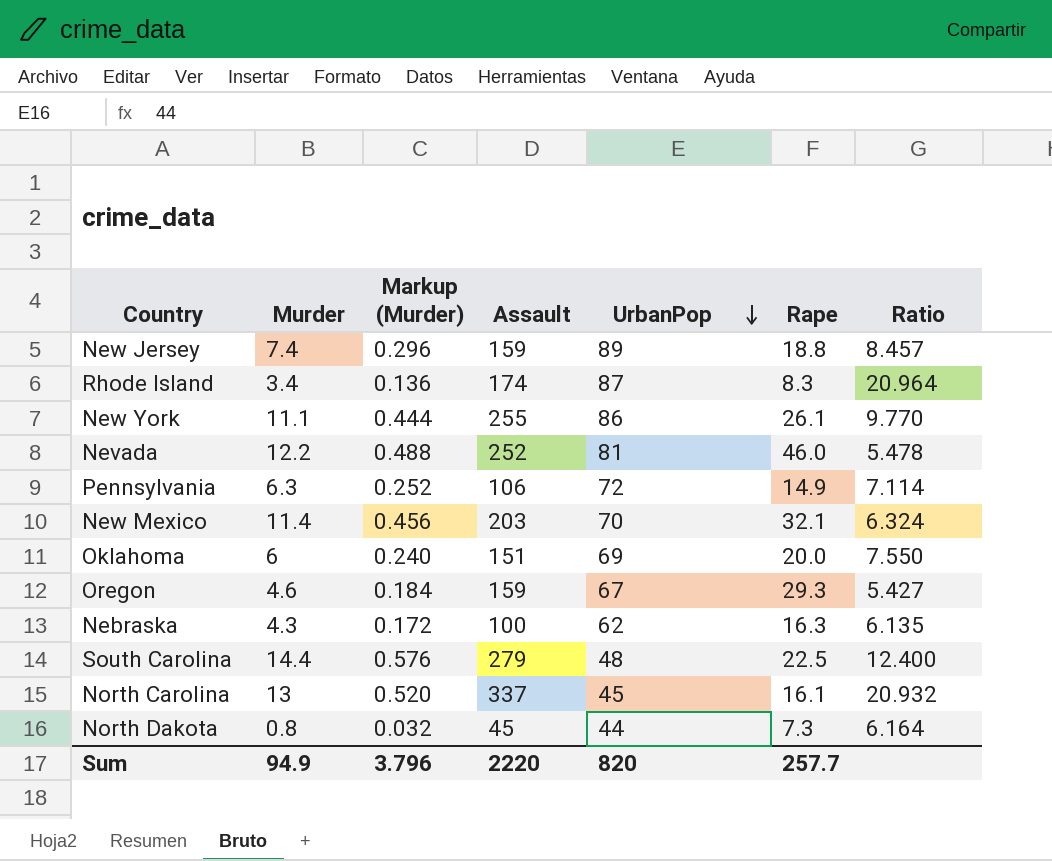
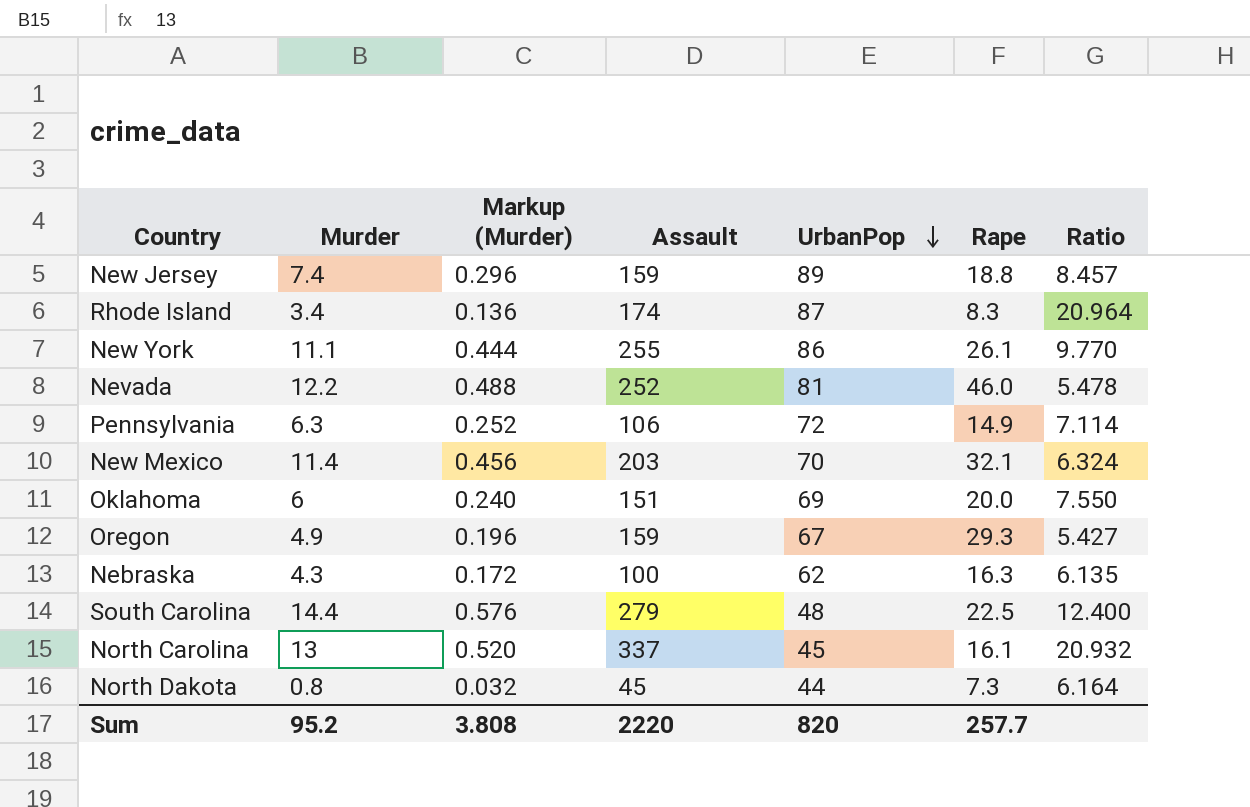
Oregon | Murder: 4.6 -> 4.9
Oregon | Markup (Murder): 0.184 -> 0.196
Sum | Murder: 94.9 -> 95.2
Sum | Markup (Murder): 3.796 -> 3.808

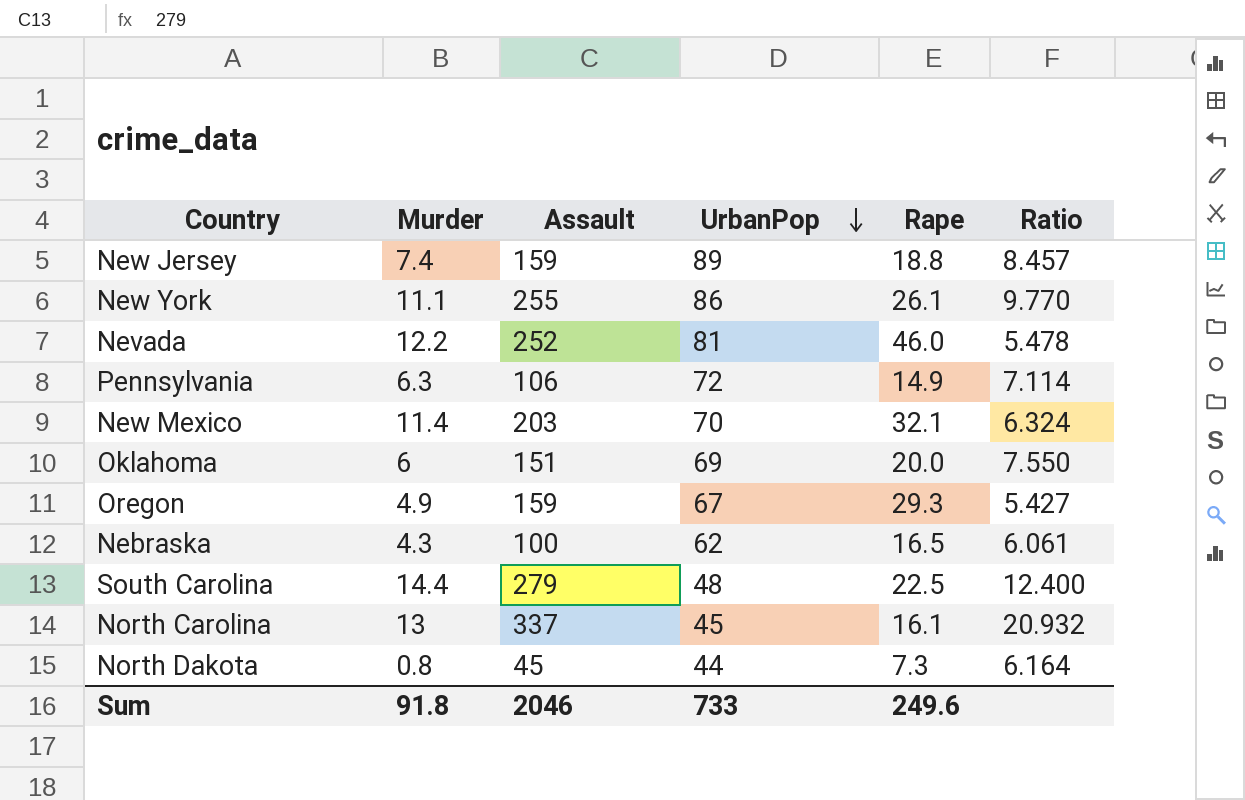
column Markup (Murder) | formula: [Murder] * 0.04 -> none
row Rhode Island: 3.4 | 0.136 | 174 | 87 | 8.3 | 20.964 -> none
Nebraska | Rape: 16.3 -> 16.5
Nebraska | Ratio: 6.135 -> 6.061
Sum | Murder: 95.2 -> 91.8
Sum | Assault: 2220 -> 2046
Sum | UrbanPop: 820 -> 733
Sum | Rape: 257.7 -> 249.6

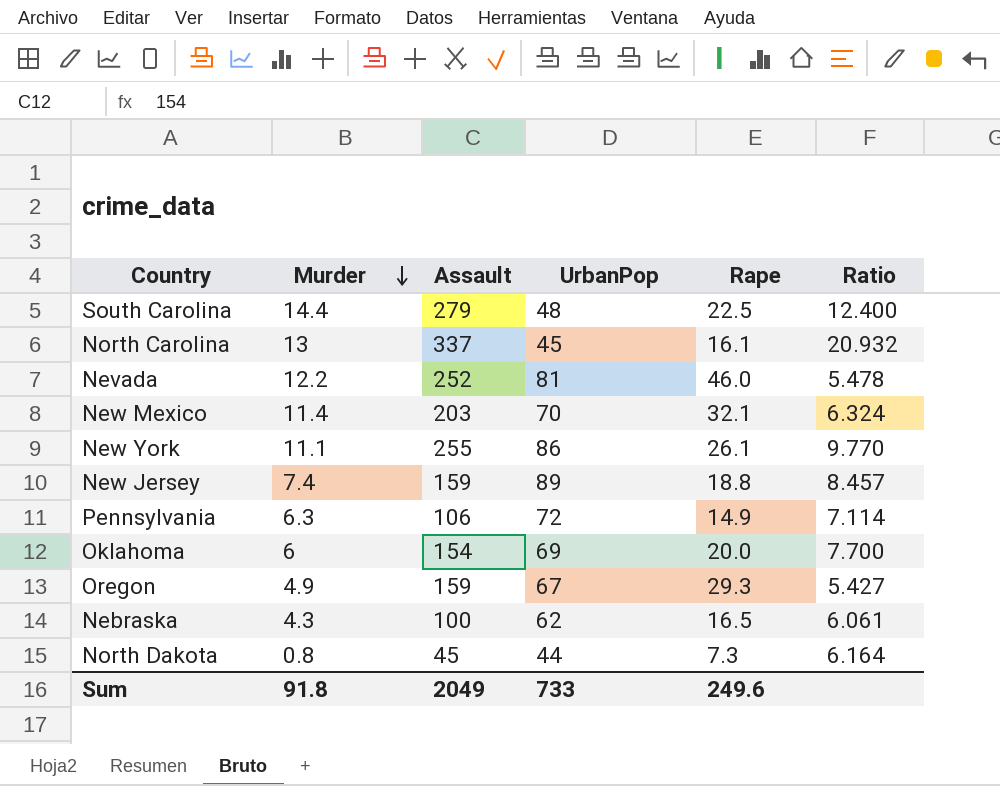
row order: UrbanPop descending -> Murder descending
Oklahoma | Assault: 151 -> 154
Oklahoma | Ratio: 7.550 -> 7.700
Sum | Assault: 2046 -> 2049

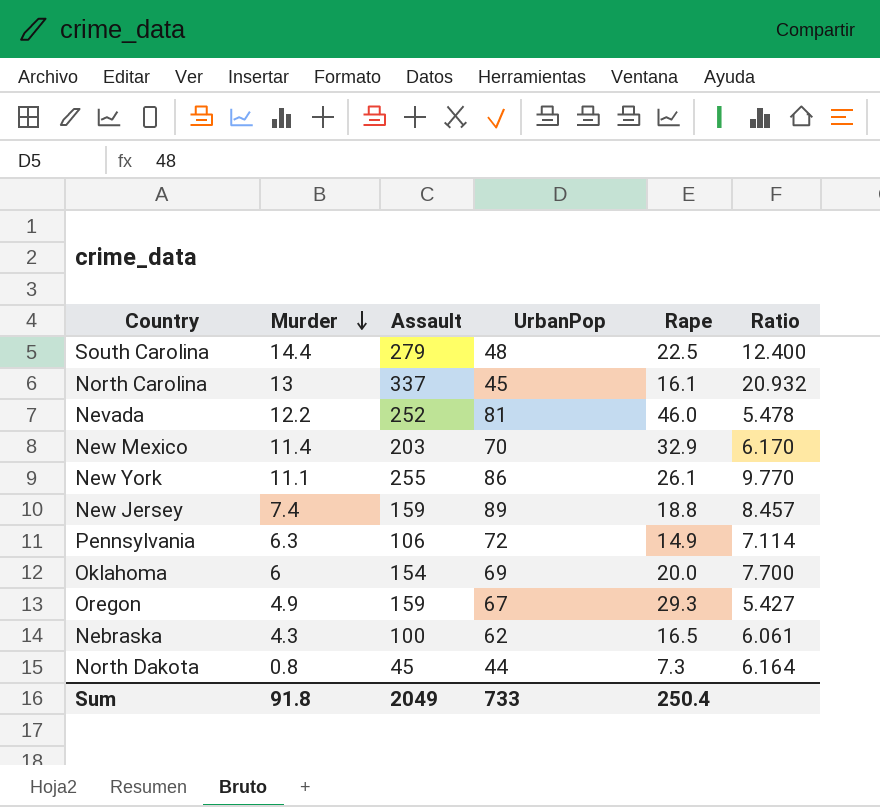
New Mexico | Rape: 32.1 -> 32.9
New Mexico | Ratio: 6.324 -> 6.170
Sum | Rape: 249.6 -> 250.4

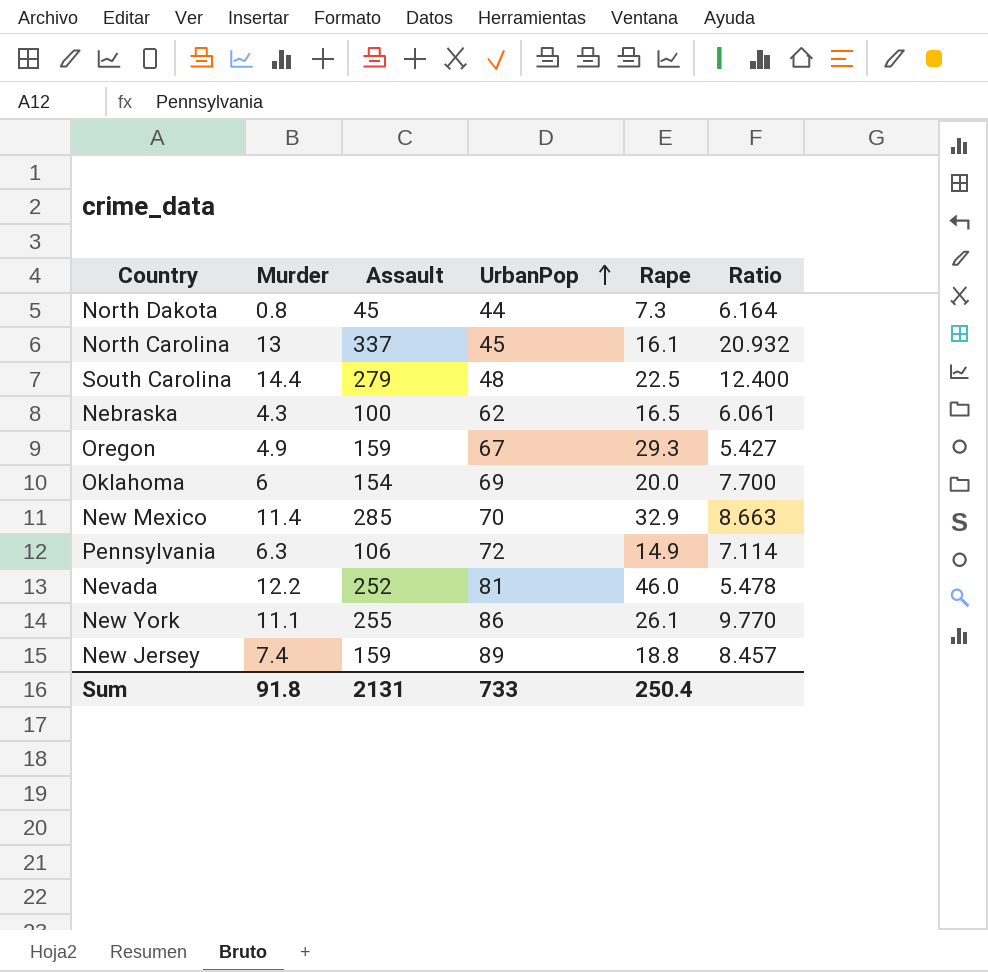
row order: Murder descending -> UrbanPop ascending
New Mexico | Assault: 203 -> 285
New Mexico | Ratio: 6.170 -> 8.663
Sum | Assault: 2049 -> 2131

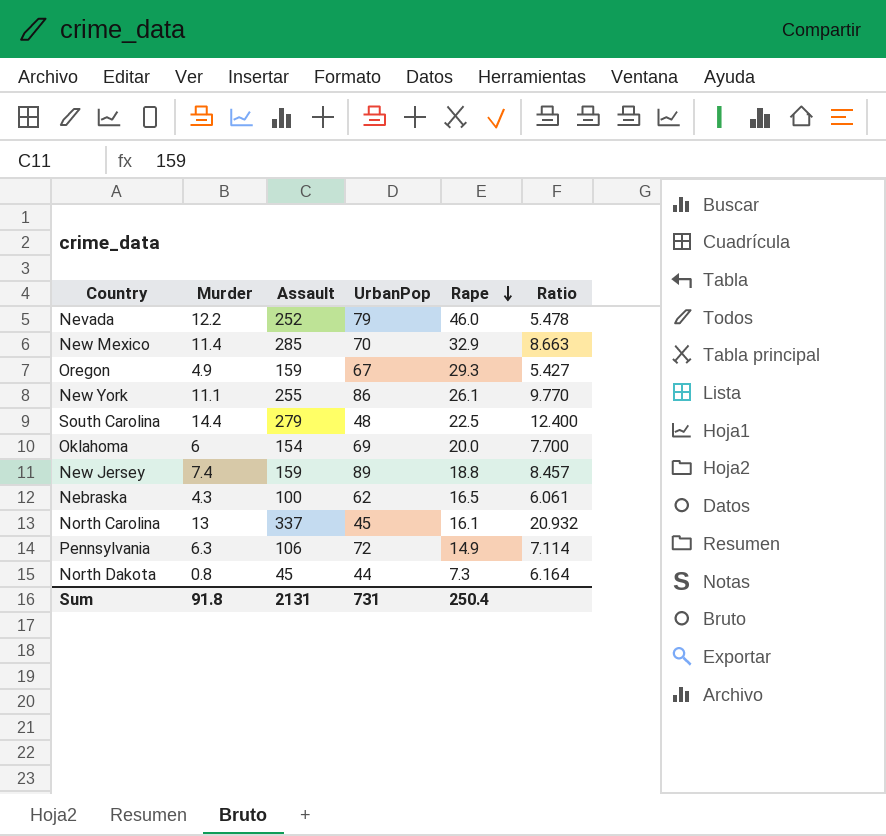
row order: UrbanPop ascending -> Rape descending
Nevada | UrbanPop: 81 -> 79
Sum | UrbanPop: 733 -> 731

